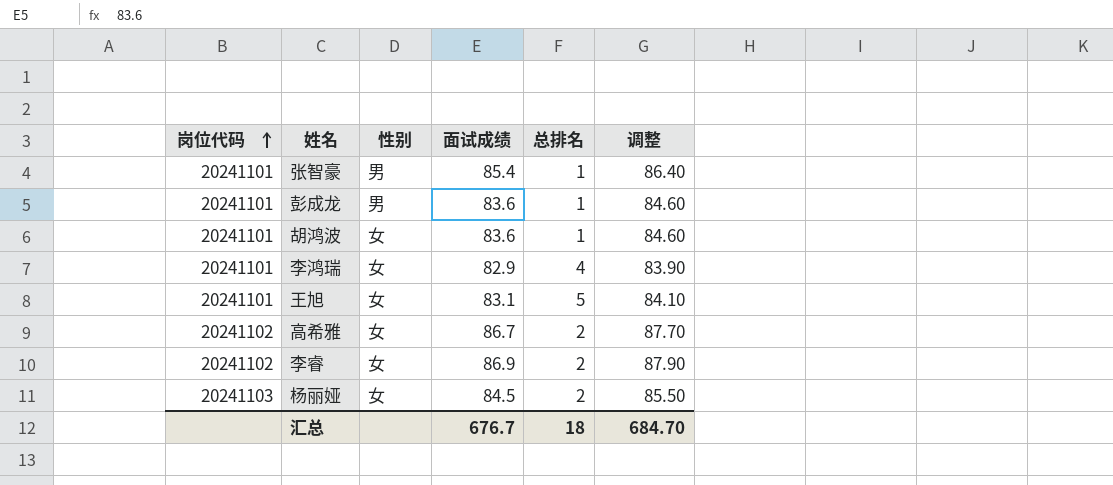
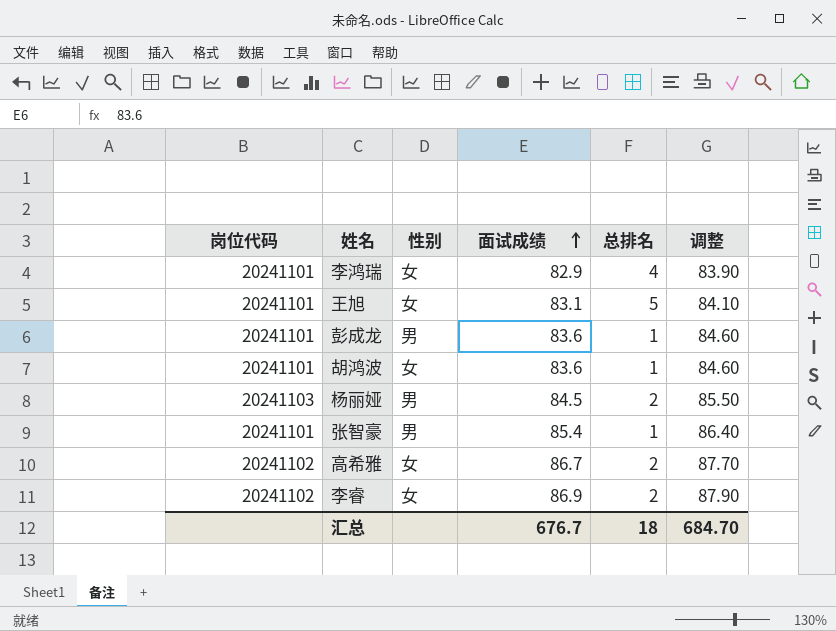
row order: 岗位代码 ascending -> 面试成绩 ascending
杨丽娅 | 性别: 女 -> 男

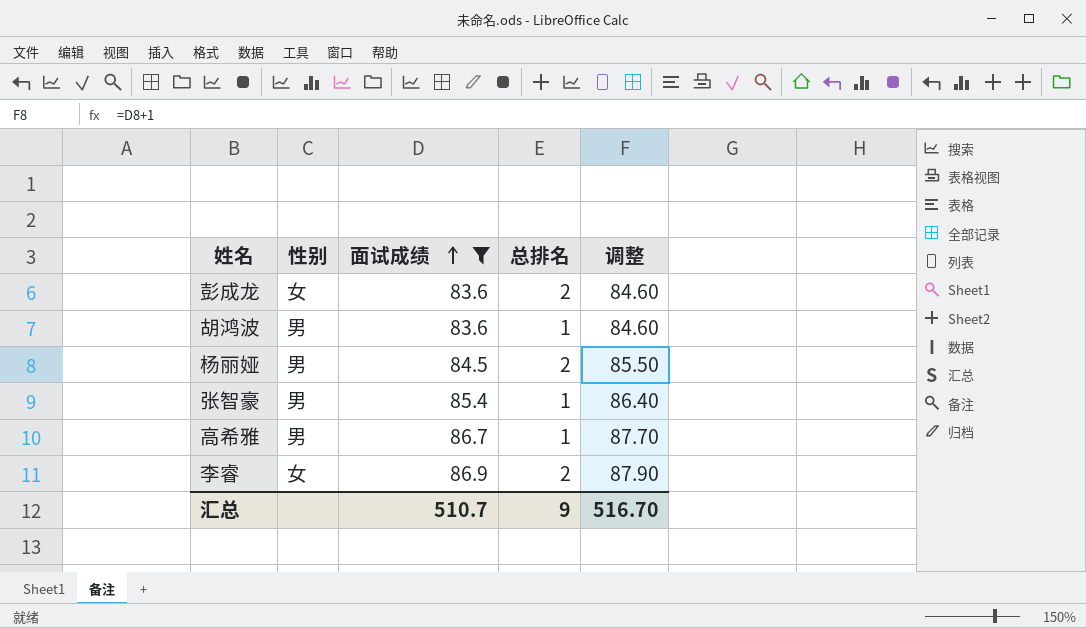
filter: none -> 面试成绩 >= 83.6
column 岗位代码 | position: 1 -> none
彭成龙 | 性别: 男 -> 女
彭成龙 | 总排名: 1 -> 2
胡鸿波 | 性别: 女 -> 男
高希雅 | 性别: 女 -> 男
高希雅 | 总排名: 2 -> 1
汇总 | 面试成绩: 676.7 -> 510.7
汇总 | 总排名: 18 -> 9
汇总 | 调整: 684.70 -> 516.70

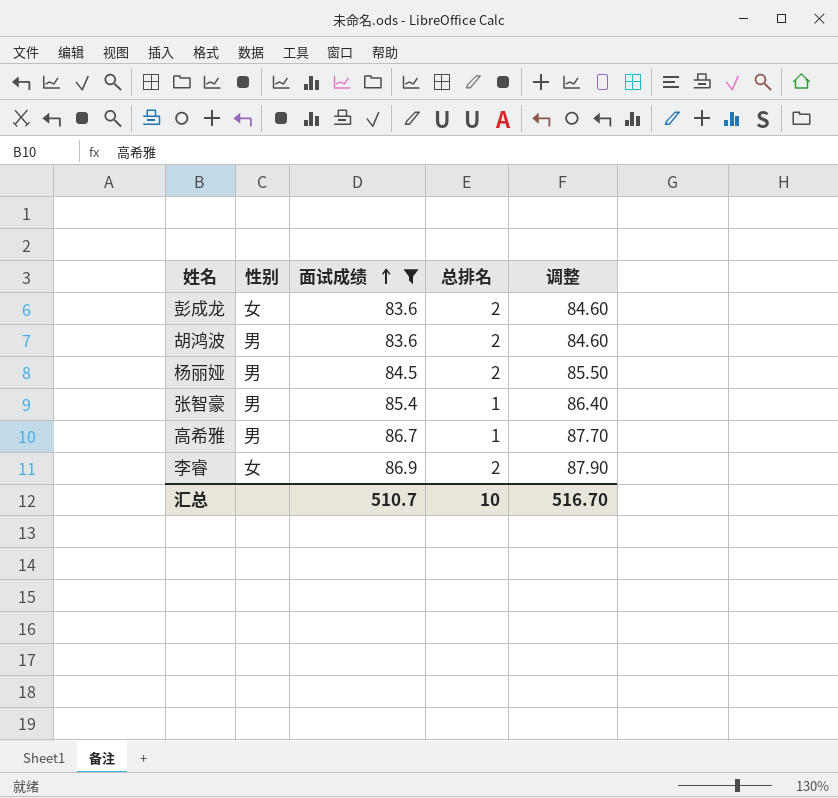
胡鸿波 | 总排名: 1 -> 2
汇总 | 总排名: 9 -> 10

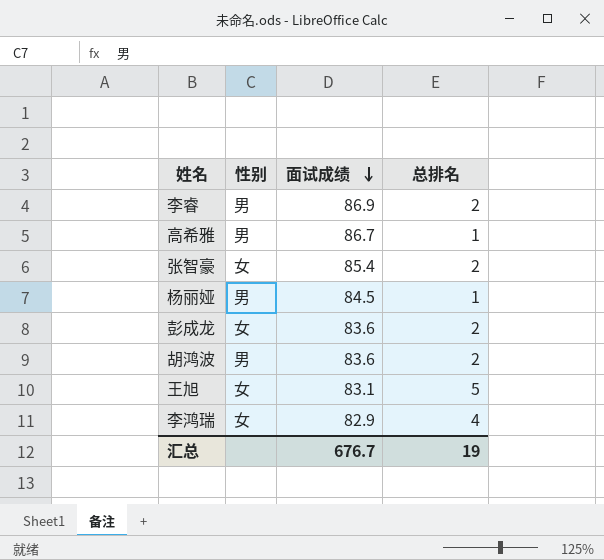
filter: 面试成绩 >= 83.6 -> none
row order: 面试成绩 ascending -> 面试成绩 descending
column 调整 | formula: [面试成绩] + 1 -> none
李睿 | 性别: 女 -> 男
张智豪 | 性别: 男 -> 女
张智豪 | 总排名: 1 -> 2
杨丽娅 | 总排名: 2 -> 1
汇总 | 面试成绩: 510.7 -> 676.7
汇总 | 总排名: 10 -> 19

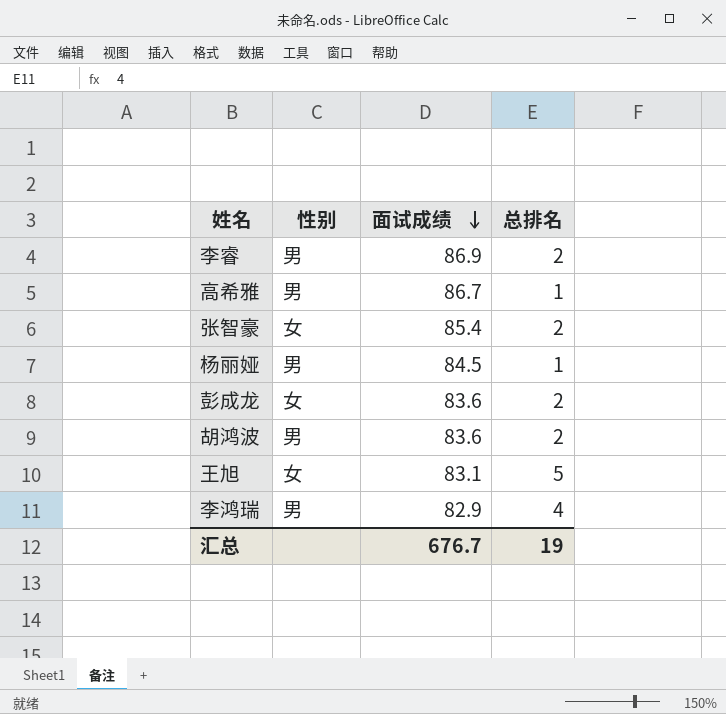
李鸿瑞 | 性别: 女 -> 男

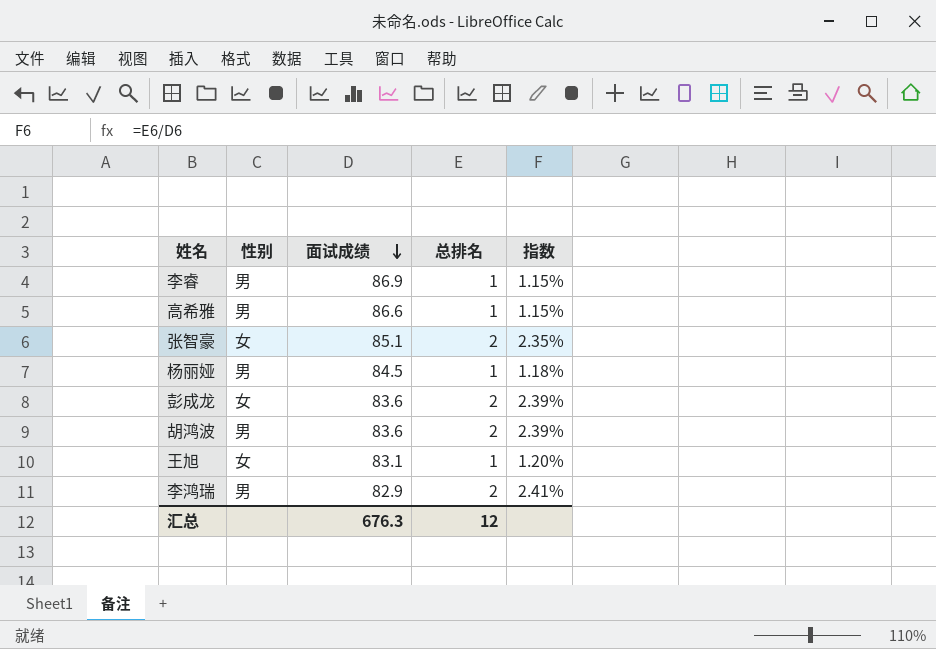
column 指数 | formula: none -> [总排名] / [面试成绩]
李睿 | 总排名: 2 -> 1
高希雅 | 面试成绩: 86.7 -> 86.6
张智豪 | 面试成绩: 85.4 -> 85.1
王旭 | 总排名: 5 -> 1
李鸿瑞 | 总排名: 4 -> 2
汇总 | 面试成绩: 676.7 -> 676.3
汇总 | 总排名: 19 -> 12

